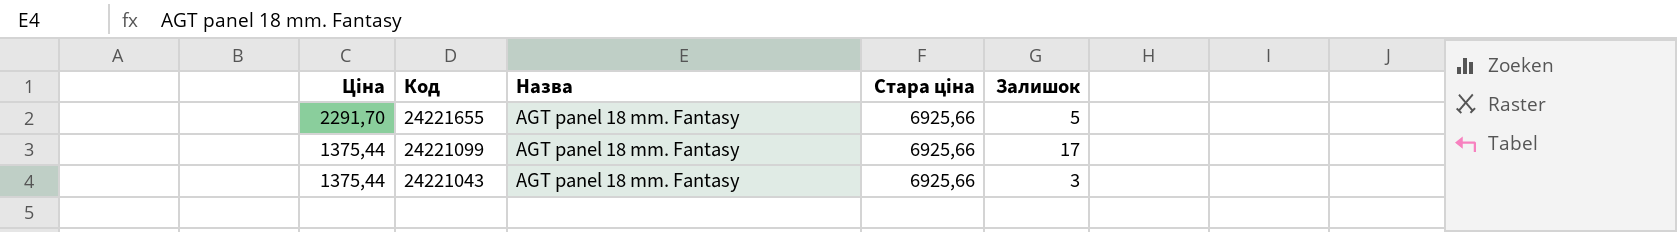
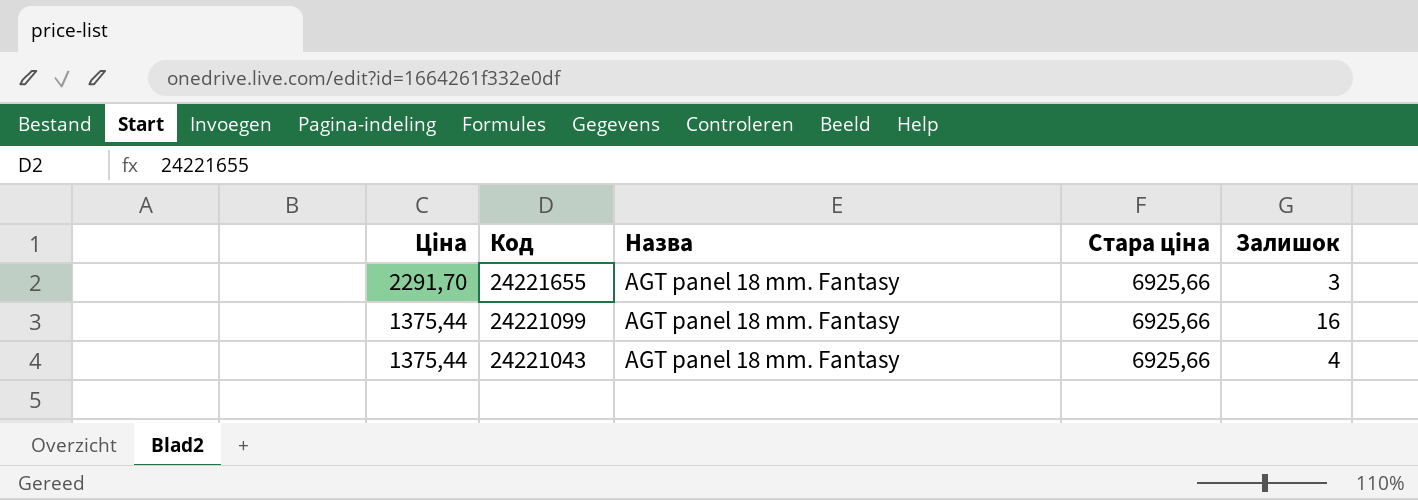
24221655 | Залишок: 5 -> 3
24221099 | Залишок: 17 -> 16
24221043 | Залишок: 3 -> 4

